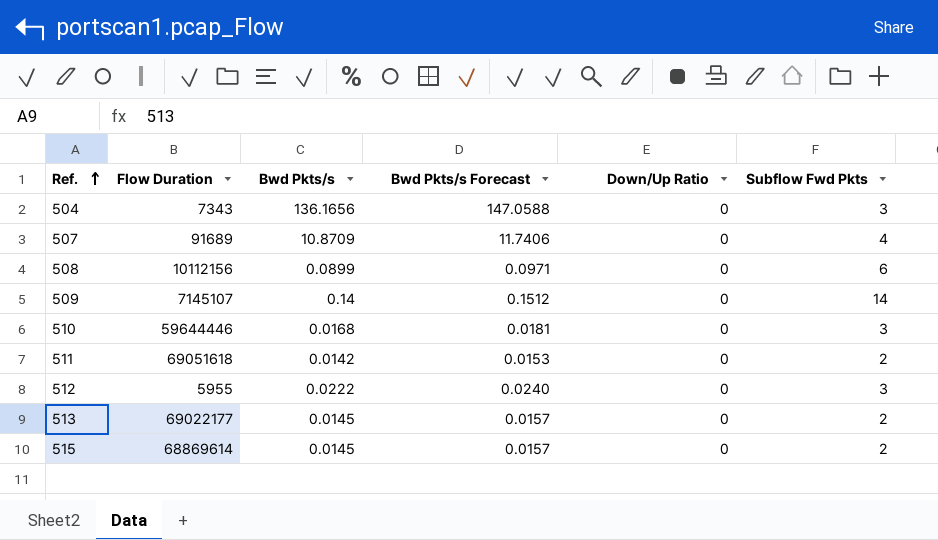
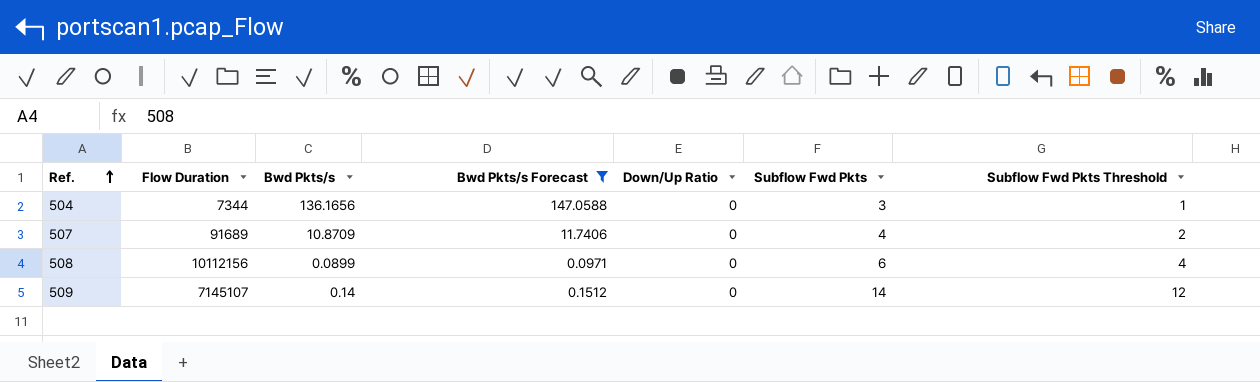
filter: none -> Bwd Pkts/s Forecast >= 0.0971
column Subflow Fwd Pkts Threshold | formula: none -> [Subflow Fwd Pkts] - 2
504 | Flow Duration: 7343 -> 7344

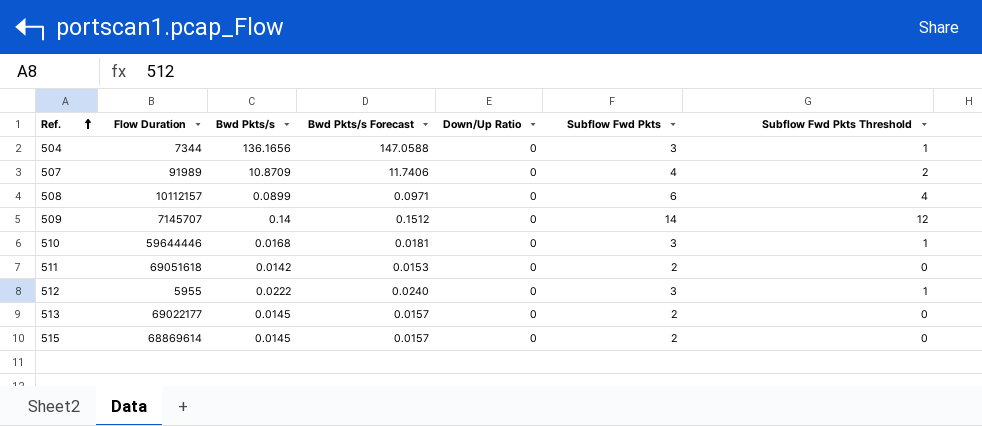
filter: Bwd Pkts/s Forecast >= 0.0971 -> none
507 | Flow Duration: 91689 -> 91989
508 | Flow Duration: 10112156 -> 10112157
509 | Flow Duration: 7145107 -> 7145707

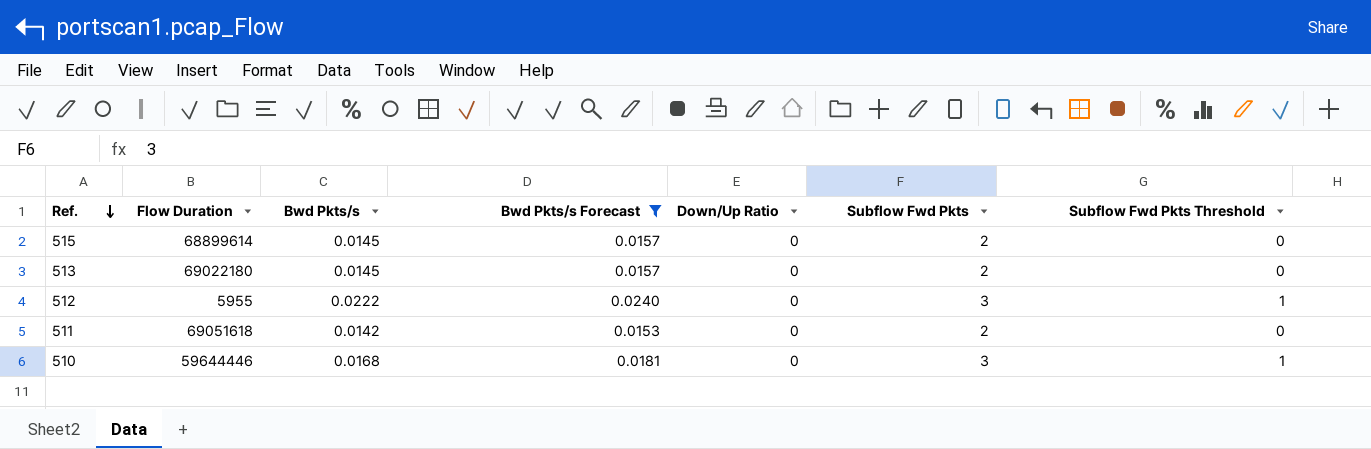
filter: none -> Bwd Pkts/s Forecast <= 0.0240
row order: Ref. ascending -> Ref. descending
515 | Flow Duration: 68869614 -> 68899614
513 | Flow Duration: 69022177 -> 69022180

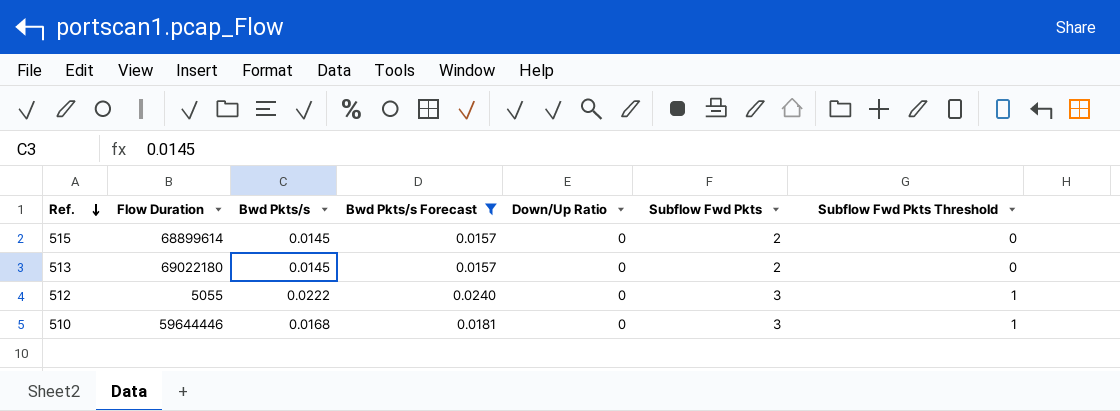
row 511: 69051618 | 0.0142 | 0.0153 | 0 | 2 | 0 -> none
512 | Flow Duration: 5955 -> 5055

